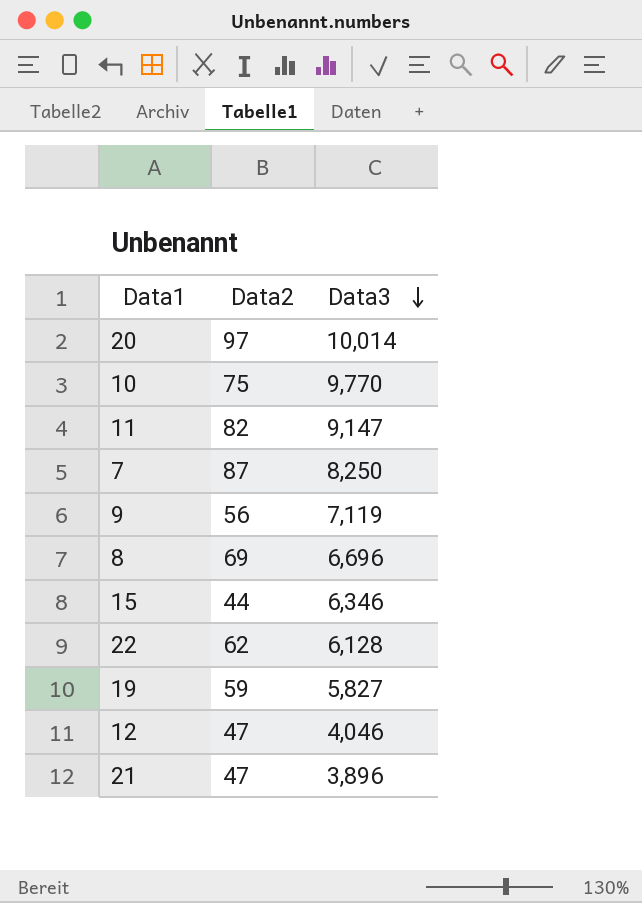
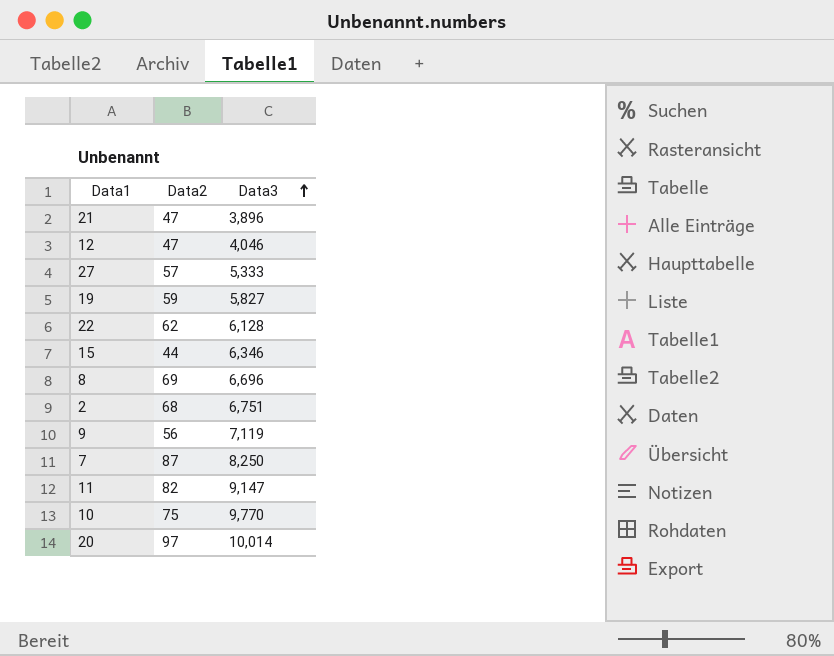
row order: Data3 descending -> Data3 ascending
row 27: none -> 57 | 5,333
row 2: none -> 68 | 6,751

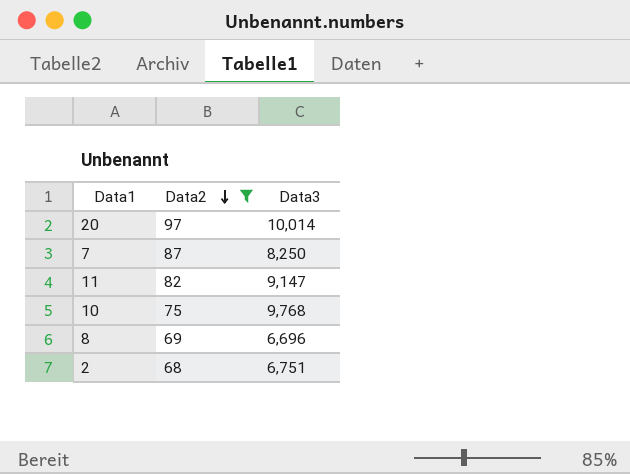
filter: none -> Data2 >= 68
row order: Data3 ascending -> Data2 descending
10 | Data3: 9,770 -> 9,768

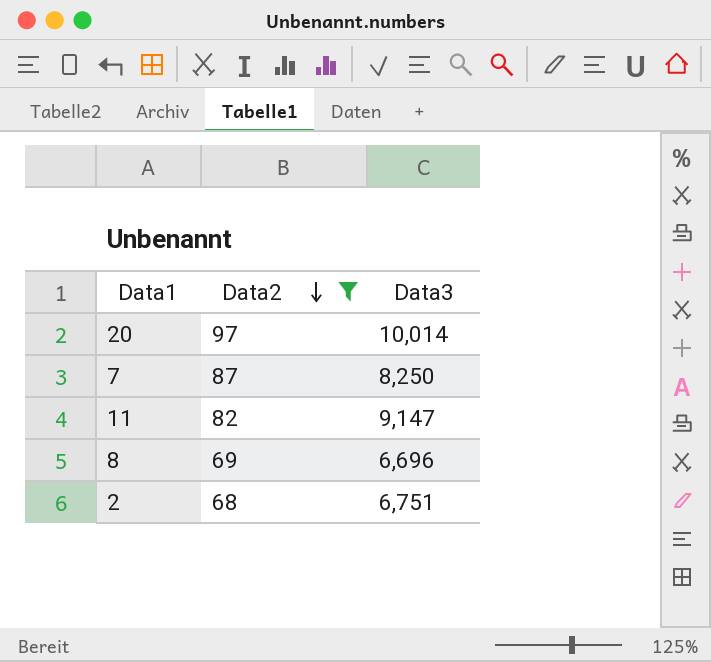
row 10: 75 | 9,768 -> none

